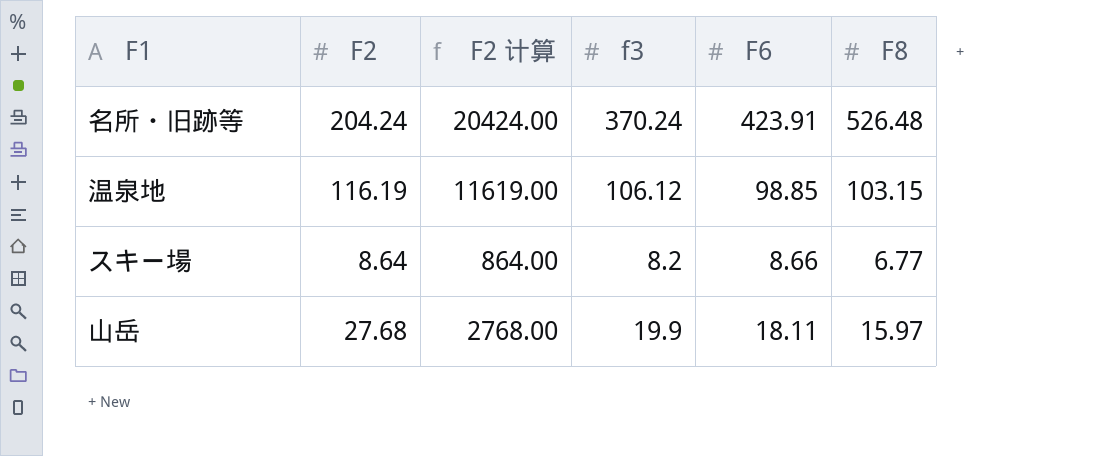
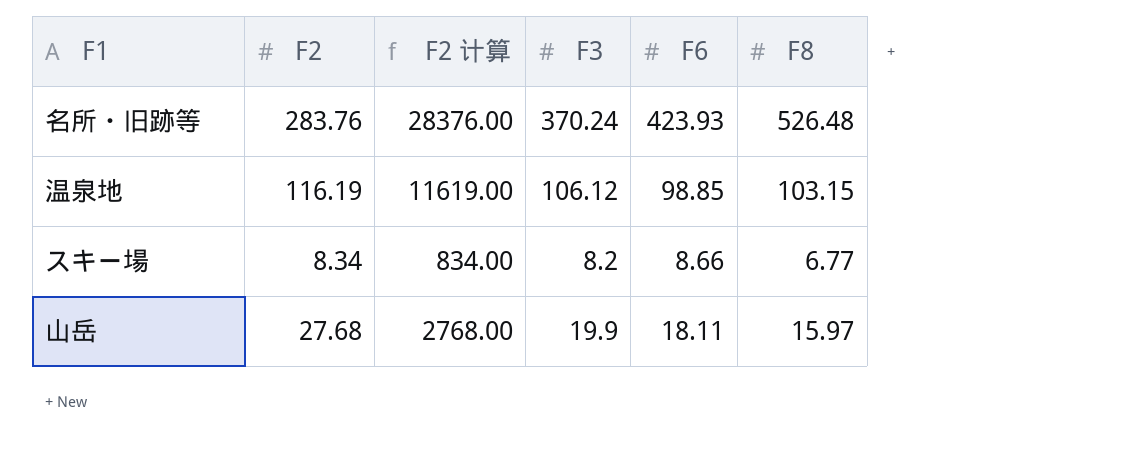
column name: f3 -> F3
名所・旧跡等 | F2: 204.24 -> 283.76
名所・旧跡等 | F2 计算: 20424.00 -> 28376.00
名所・旧跡等 | F6: 423.91 -> 423.93
スキー場 | F2: 8.64 -> 8.34
スキー場 | F2 计算: 864.00 -> 834.00

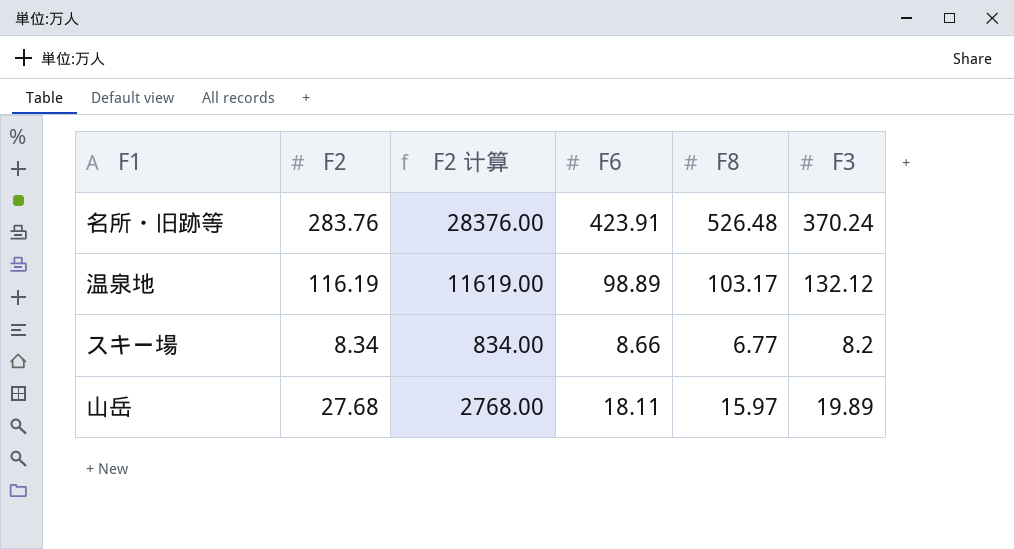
column F3 | position: 4 -> 6
名所・旧跡等 | F6: 423.93 -> 423.91
温泉地 | F6: 98.85 -> 98.89
温泉地 | F8: 103.15 -> 103.17
温泉地 | F3: 106.12 -> 132.12
山岳 | F3: 19.9 -> 19.89

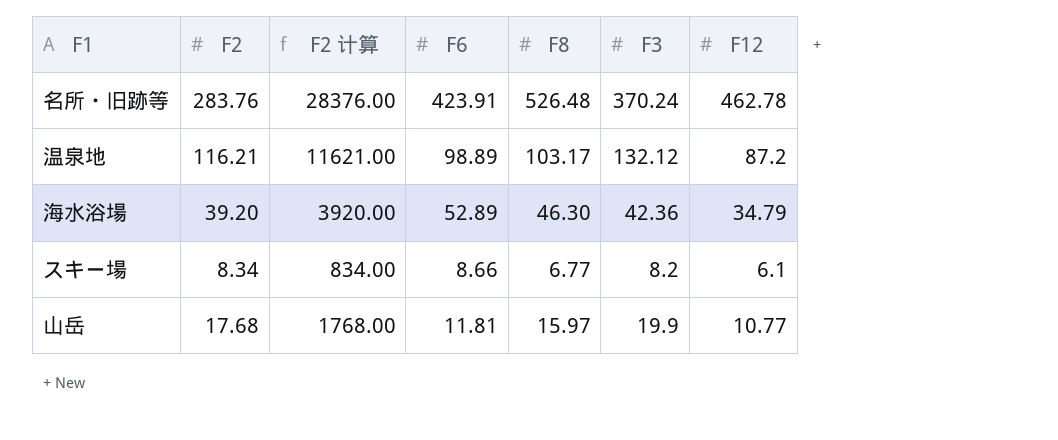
column F12 | position: none -> 7
温泉地 | F2: 116.19 -> 116.21
温泉地 | F2 计算: 11619.00 -> 11621.00
row 海水浴場: none -> 39.20 | 3920.00 | 52.89 | 46.30 | 42.36 | 34.79
山岳 | F2: 27.68 -> 17.68
山岳 | F2 计算: 2768.00 -> 1768.00
山岳 | F6: 18.11 -> 11.81
山岳 | F3: 19.89 -> 19.9

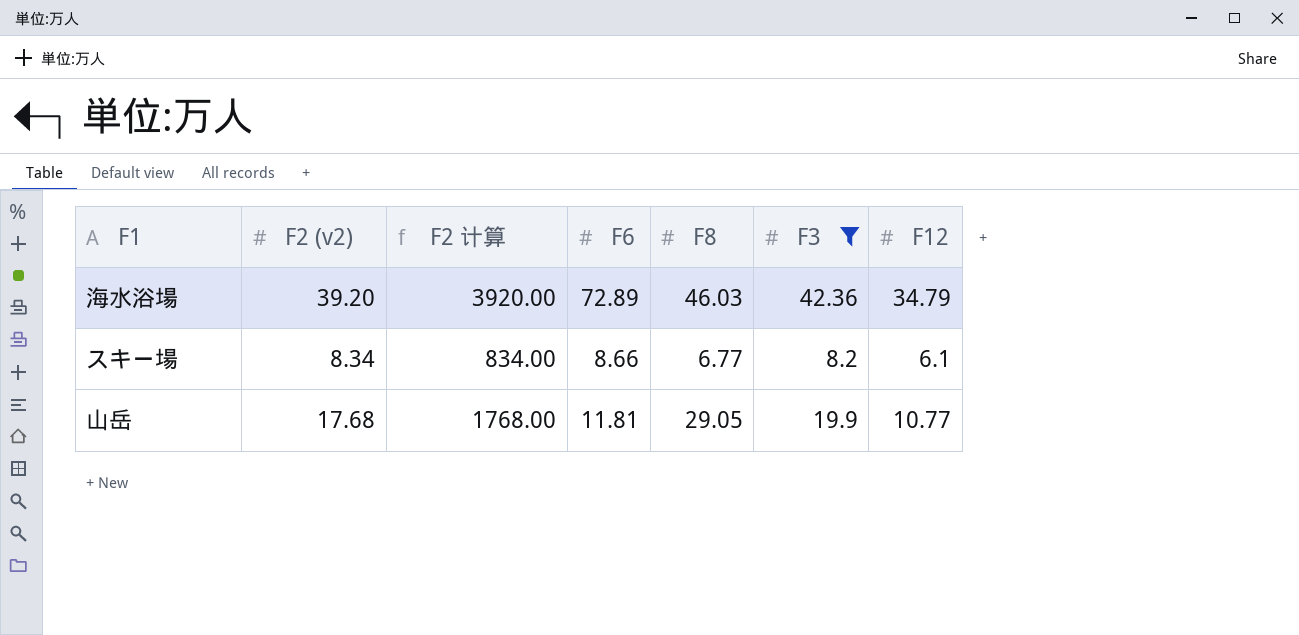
filter: none -> F3 <= 42.36
column name: F2 -> F2 (v2)
海水浴場 | F6: 52.89 -> 72.89
海水浴場 | F8: 46.30 -> 46.03
山岳 | F8: 15.97 -> 29.05

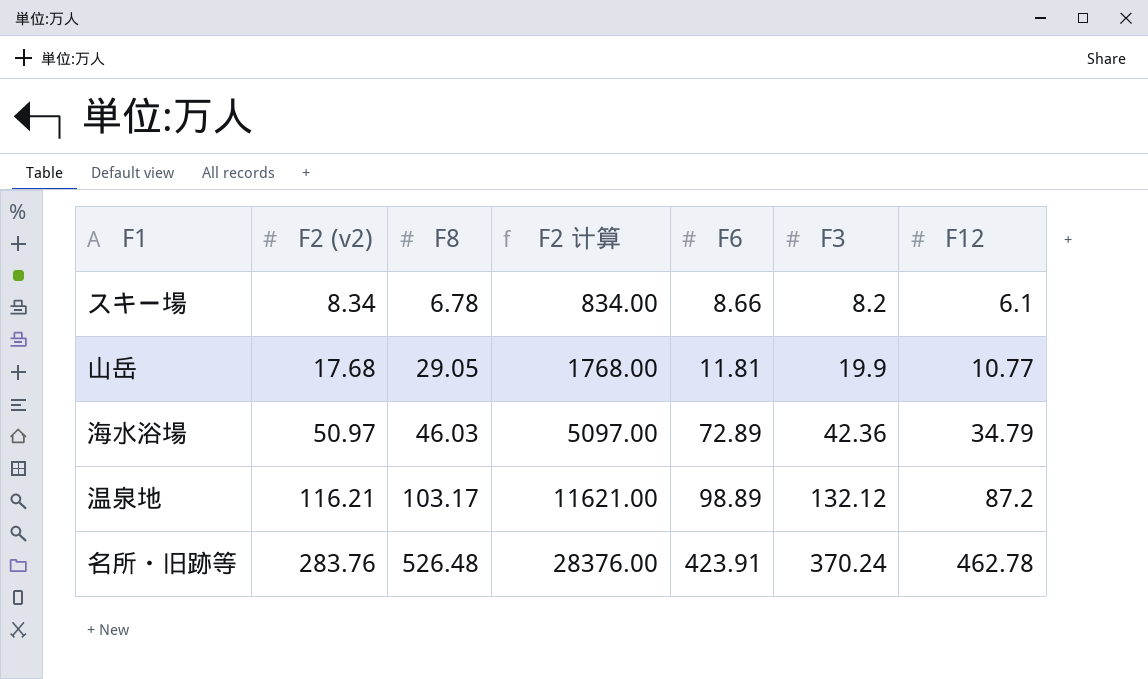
filter: F3 <= 42.36 -> none
row order: none -> F2 (v2) ascending
column F8 | position: 5 -> 3
スキー場 | F8: 6.77 -> 6.78
海水浴場 | F2 (v2): 39.20 -> 50.97
海水浴場 | F2 计算: 3920.00 -> 5097.00

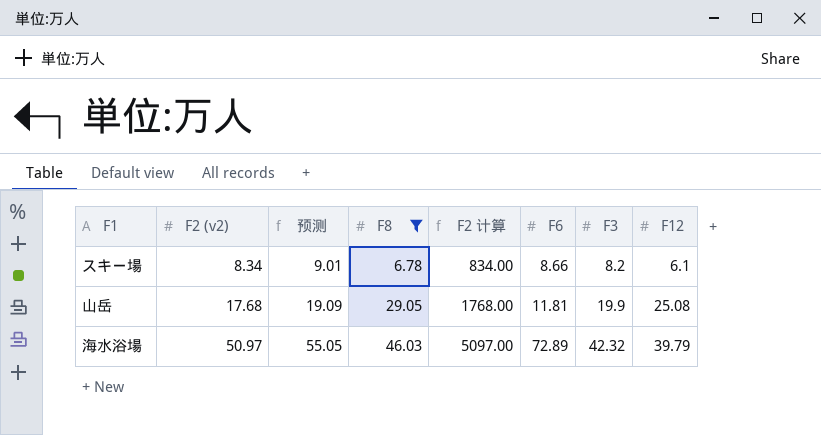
filter: none -> F8 <= 46.03
column 预测 | formula: none -> [F2 (v2)] * 1.08
山岳 | F12: 10.77 -> 25.08
海水浴場 | F3: 42.36 -> 42.32
海水浴場 | F12: 34.79 -> 39.79

